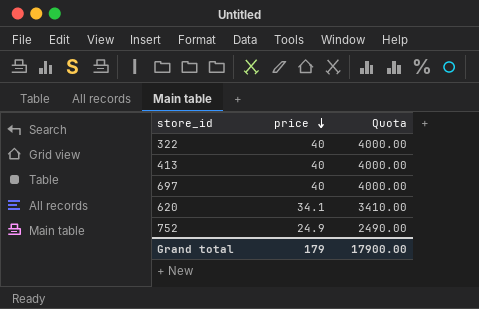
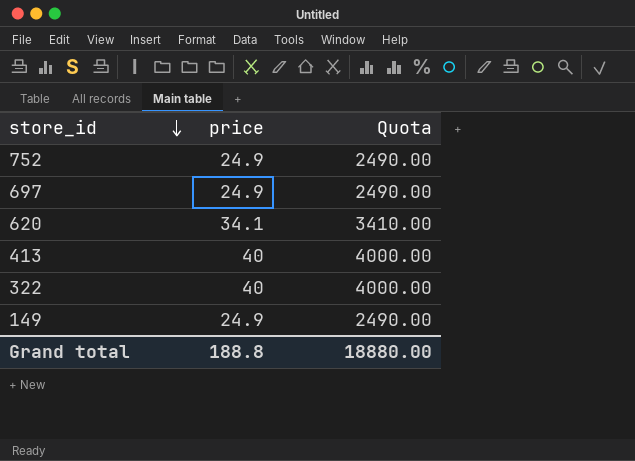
row order: price descending -> store_id descending
697 | price: 40 -> 24.9
697 | Quota: 4000.00 -> 2490.00
row 149: none -> 24.9 | 2490.00
Grand total | price: 179 -> 188.8
Grand total | Quota: 17900.00 -> 18880.00

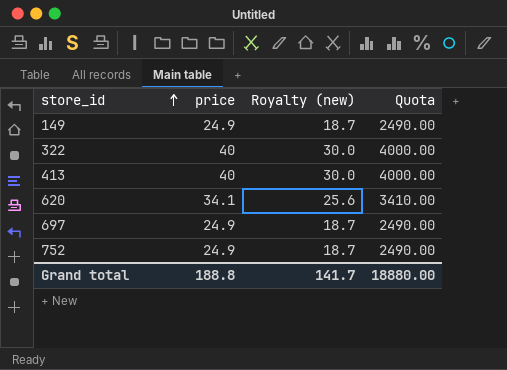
row order: store_id descending -> store_id ascending
column Royalty (new) | formula: none -> [price] * 0.75

